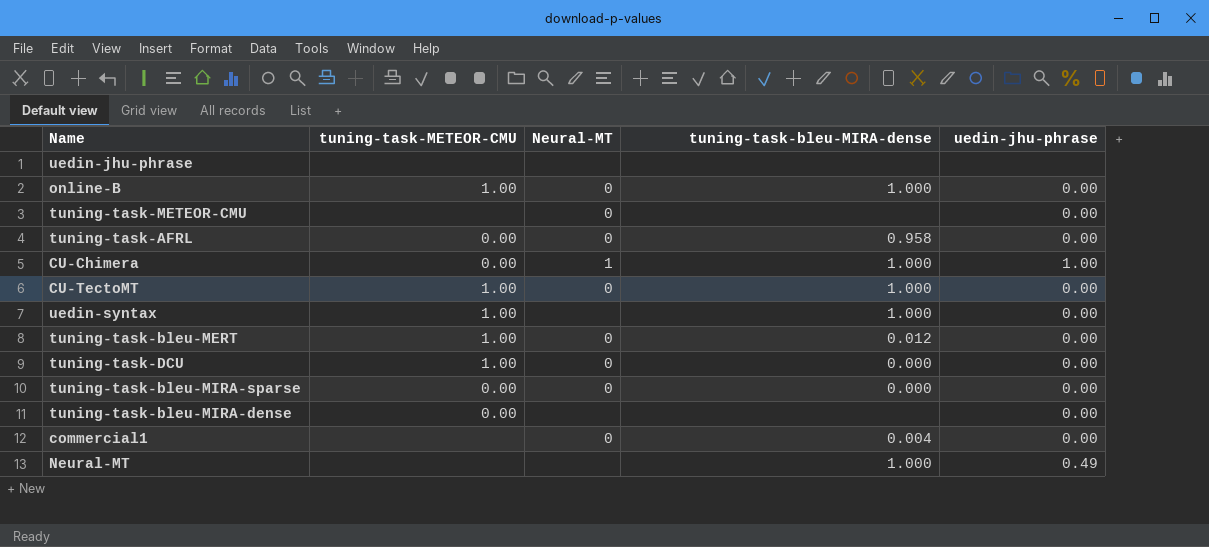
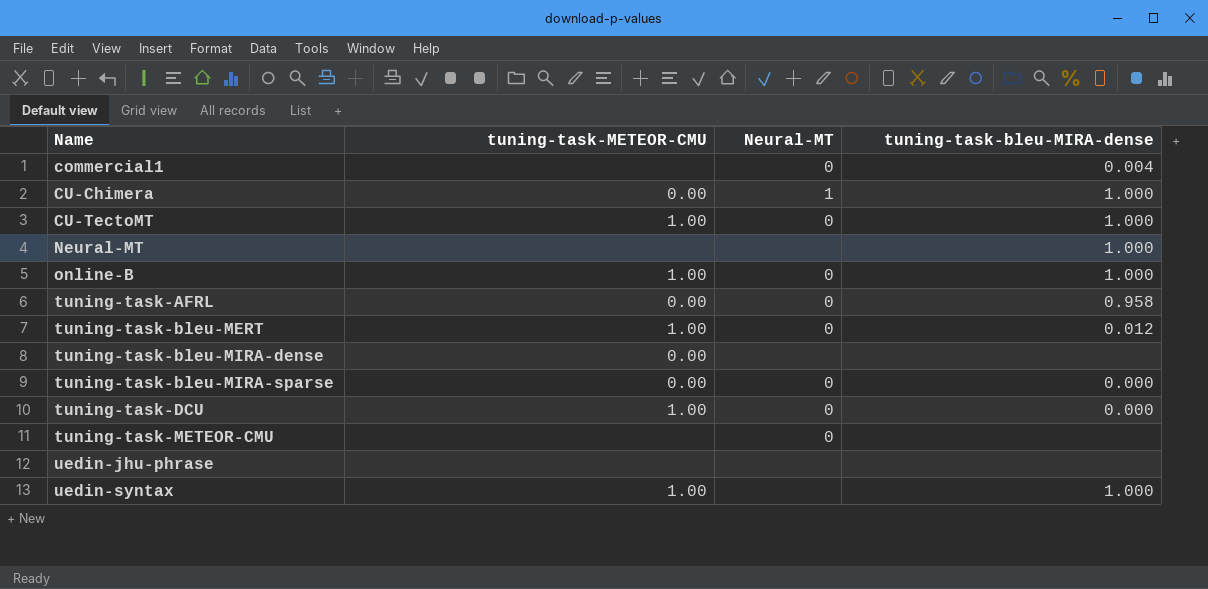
row order: none -> Name ascending
column uedin-jhu-phrase | position: 5 -> none

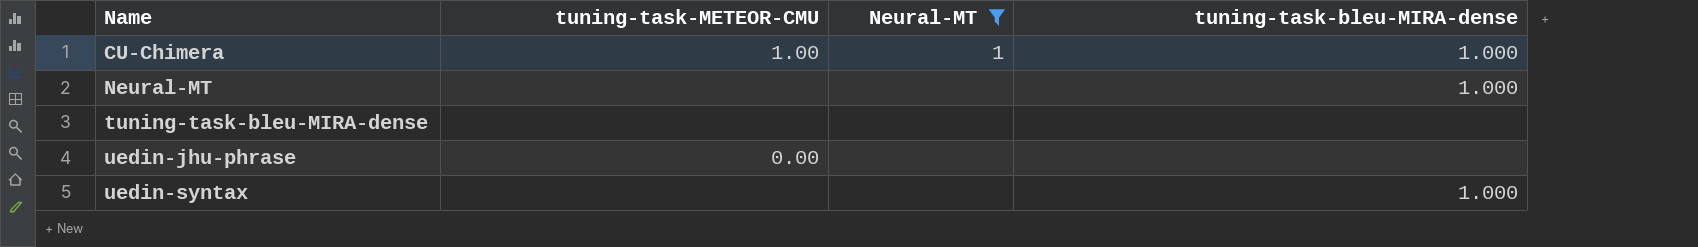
filter: none -> Neural-MT != 0
CU-Chimera | tuning-task-METEOR-CMU: 0.00 -> 1.00
tuning-task-bleu-MIRA-dense | tuning-task-METEOR-CMU: 0.00 -> none
uedin-jhu-phrase | tuning-task-METEOR-CMU: none -> 0.00
uedin-syntax | tuning-task-METEOR-CMU: 1.00 -> none

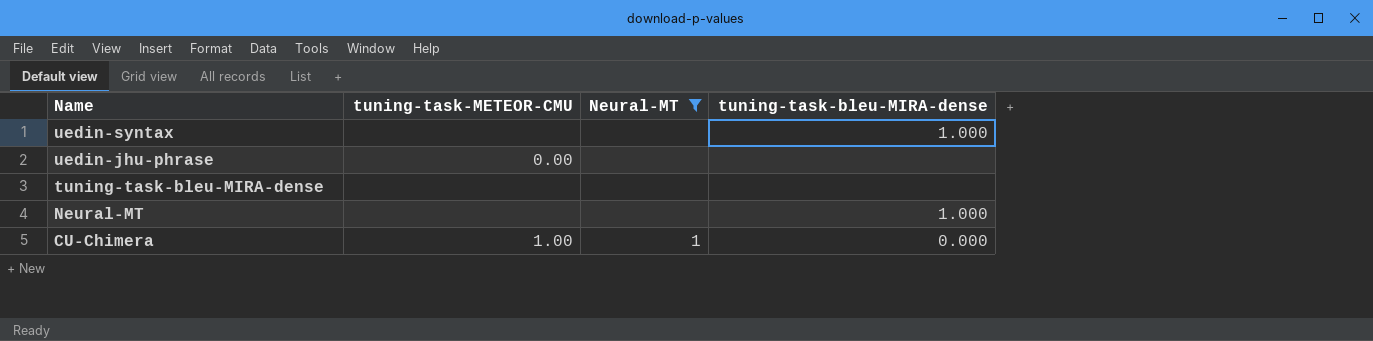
row order: Name ascending -> Name descending
CU-Chimera | tuning-task-bleu-MIRA-dense: 1.000 -> 0.000

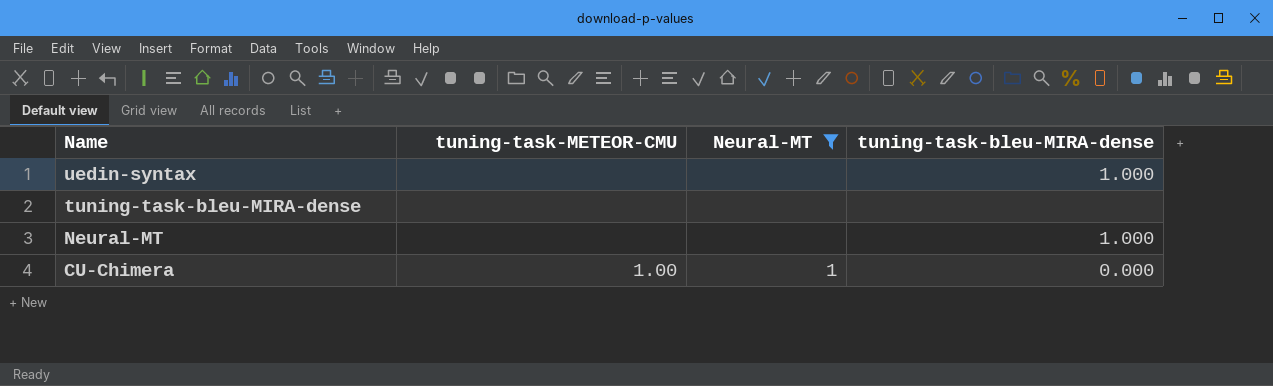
row uedin-jhu-phrase: 0.00 | none | none -> none

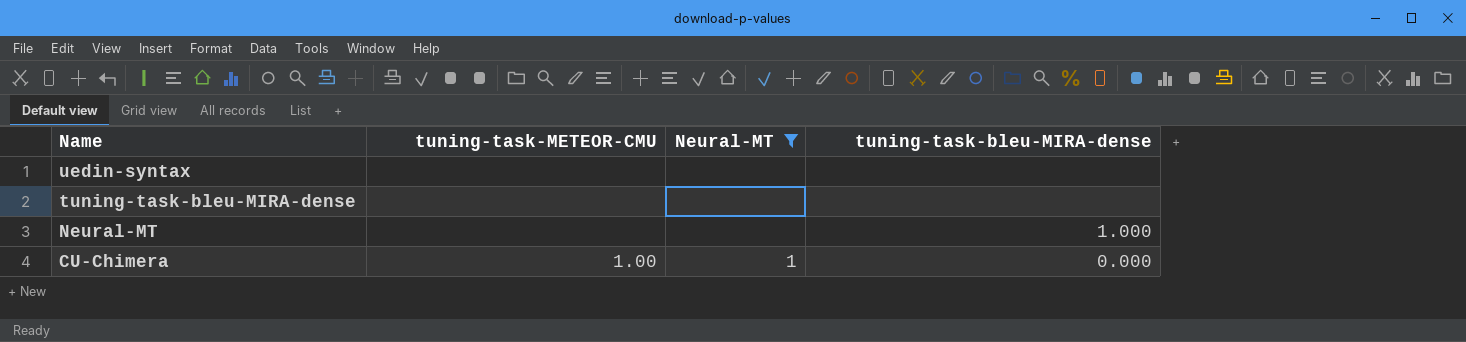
uedin-syntax | tuning-task-bleu-MIRA-dense: 1.000 -> none

